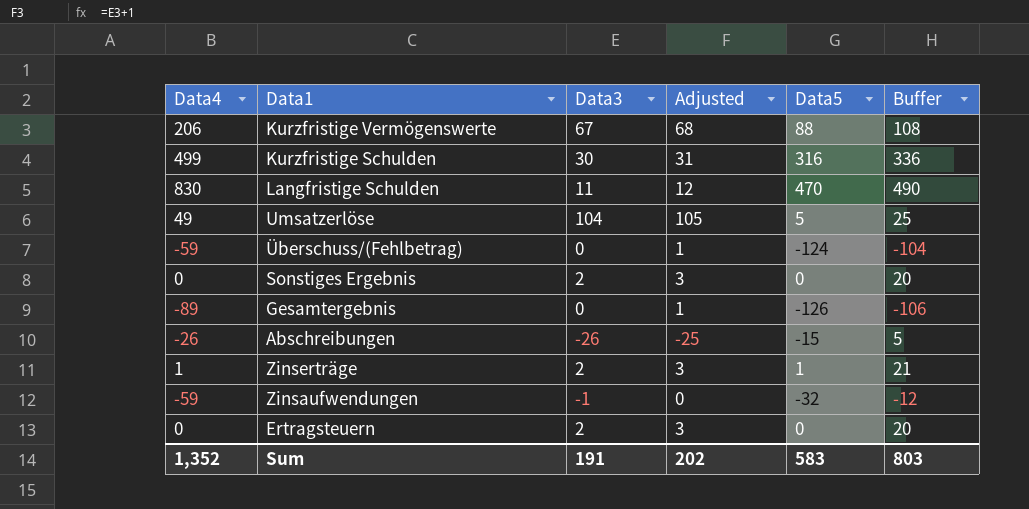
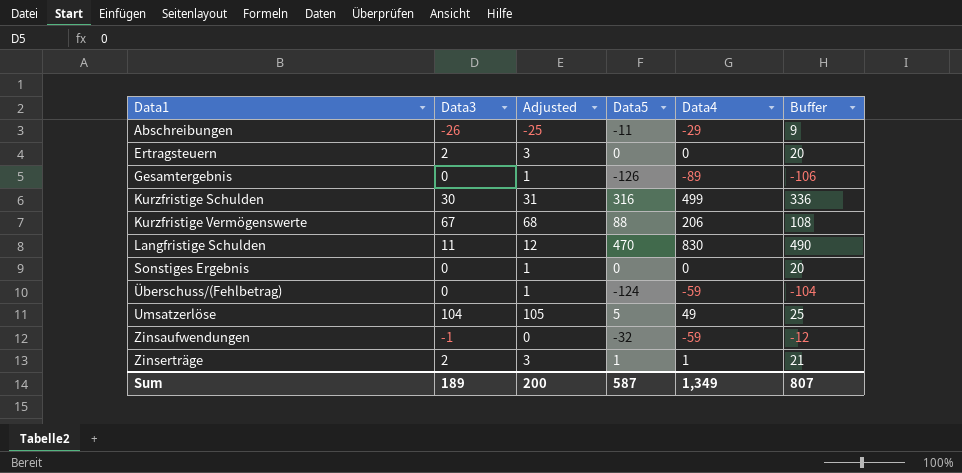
row order: none -> Data1 ascending
column Data4 | position: 1 -> 5
Abschreibungen | Data5: -15 -> -11
Abschreibungen | Data4: -26 -> -29
Abschreibungen | Buffer: 5 -> 9
Sonstiges Ergebnis | Data3: 2 -> 0
Sonstiges Ergebnis | Adjusted: 3 -> 1
Sum | Data3: 191 -> 189
Sum | Adjusted: 202 -> 200
Sum | Data5: 583 -> 587
Sum | Data4: 1,352 -> 1,349
Sum | Buffer: 803 -> 807

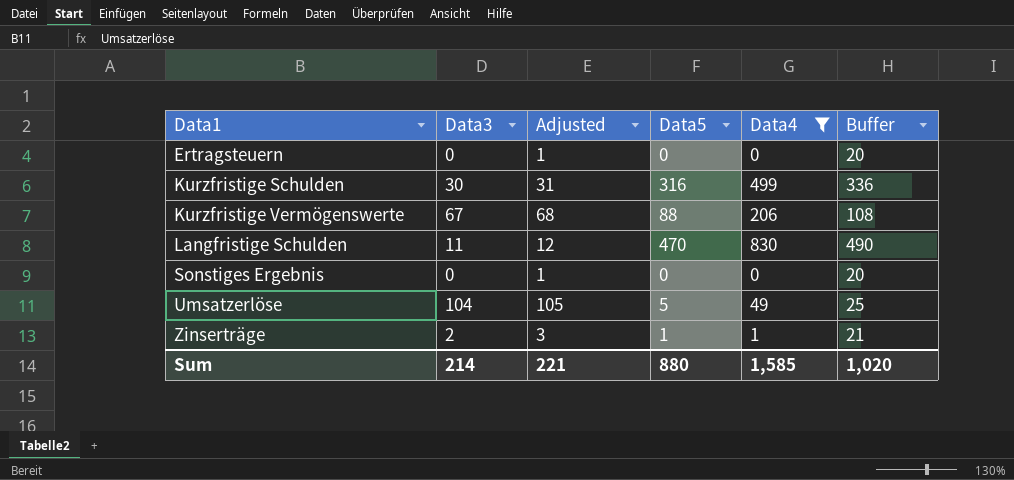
filter: none -> Data4 >= 0
Ertragsteuern | Data3: 2 -> 0
Ertragsteuern | Adjusted: 3 -> 1
Sum | Data3: 189 -> 214
Sum | Adjusted: 200 -> 221
Sum | Data5: 587 -> 880
Sum | Data4: 1,349 -> 1,585
Sum | Buffer: 807 -> 1,020

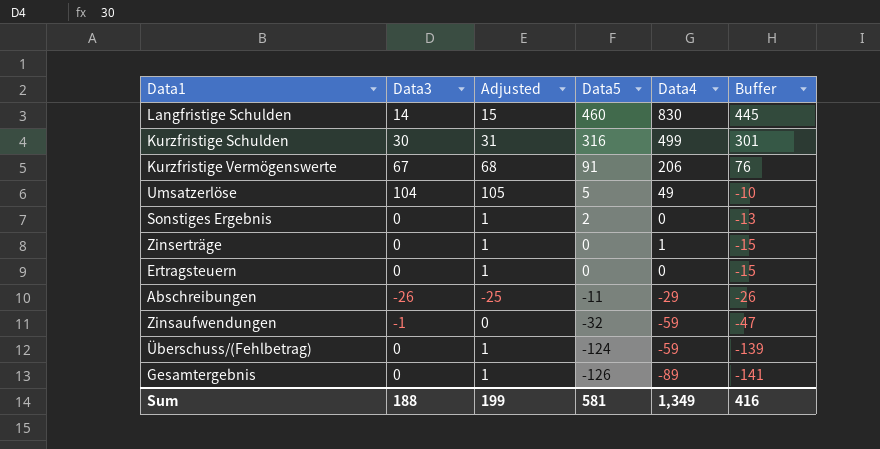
filter: Data4 >= 0 -> none
row order: Data1 ascending -> Data5 descending
column Buffer | formula: [Data5] + 20 -> [Data5] - 15
Langfristige Schulden | Data3: 11 -> 14
Langfristige Schulden | Adjusted: 12 -> 15
Langfristige Schulden | Data5: 470 -> 460
Kurzfristige Vermögenswerte | Data5: 88 -> 91
Sonstiges Ergebnis | Data5: 0 -> 2
Zinserträge | Data3: 2 -> 0
Zinserträge | Adjusted: 3 -> 1
Zinserträge | Data5: 1 -> 0
Sum | Data3: 214 -> 188
Sum | Adjusted: 221 -> 199
Sum | Data5: 880 -> 581
Sum | Data4: 1,585 -> 1,349
Sum | Buffer: 1,020 -> 416

